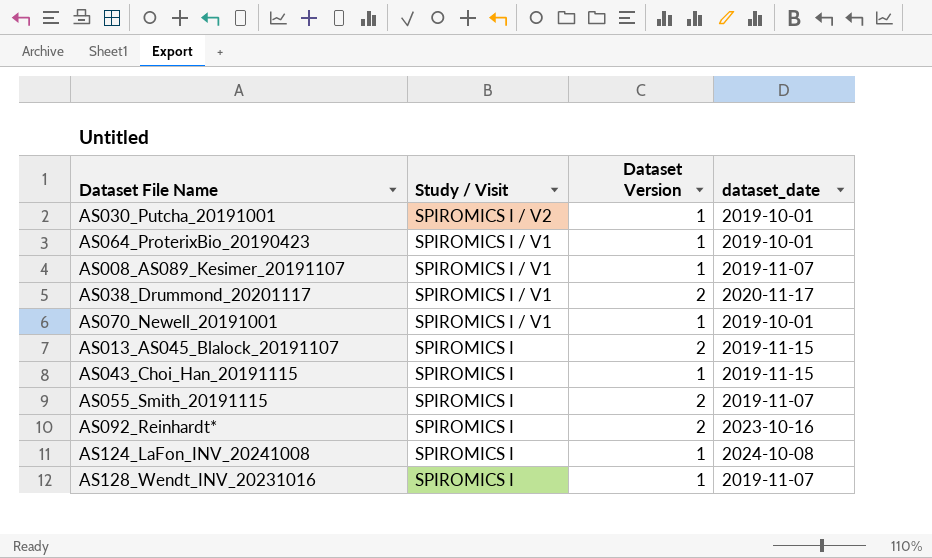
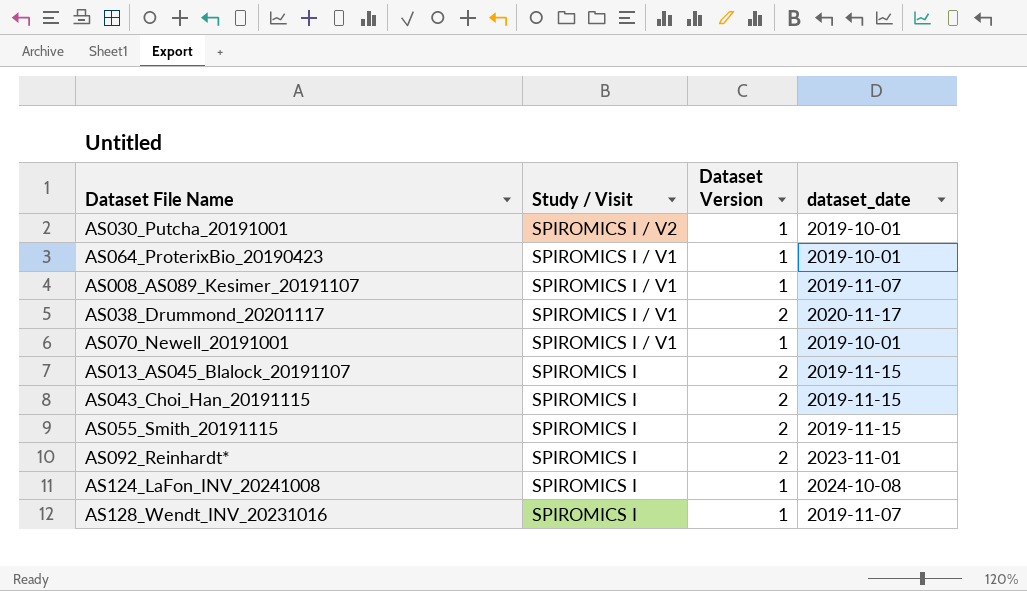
AS043_Choi_Han_20191115 | Dataset Version: 1 -> 2
AS055_Smith_20191115 | dataset_date: 2019-11-07 -> 2019-11-15
AS092_Reinhardt* | dataset_date: 2023-10-16 -> 2023-11-01

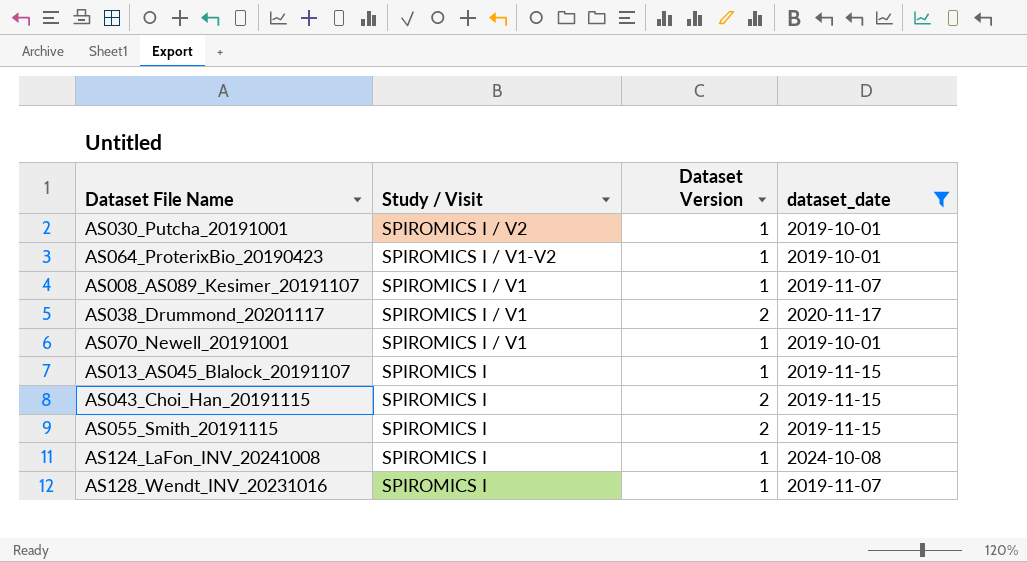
filter: none -> dataset_date != 2023-11-01
AS064_ProterixBio_20190423 | Study / Visit: SPIROMICS I / V1 -> SPIROMICS I / V1-V2
AS013_AS045_Blalock_20191107 | Dataset Version: 2 -> 1

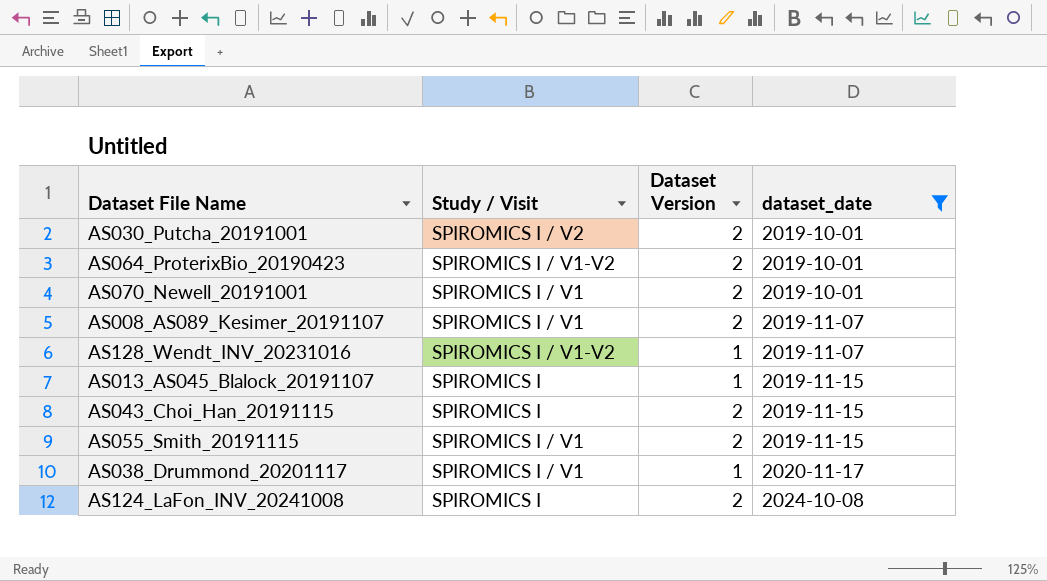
row order: Study / Visit descending -> dataset_date ascending
AS030_Putcha_20191001 | Dataset Version: 1 -> 2
AS064_ProterixBio_20190423 | Dataset Version: 1 -> 2
AS070_Newell_20191001 | Dataset Version: 1 -> 2
AS008_AS089_Kesimer_20191107 | Dataset Version: 1 -> 2
AS128_Wendt_INV_20231016 | Study / Visit: SPIROMICS I -> SPIROMICS I / V1-V2
AS055_Smith_20191115 | Study / Visit: SPIROMICS I -> SPIROMICS I / V1
AS038_Drummond_20201117 | Dataset Version: 2 -> 1
AS124_LaFon_INV_20241008 | Dataset Version: 1 -> 2

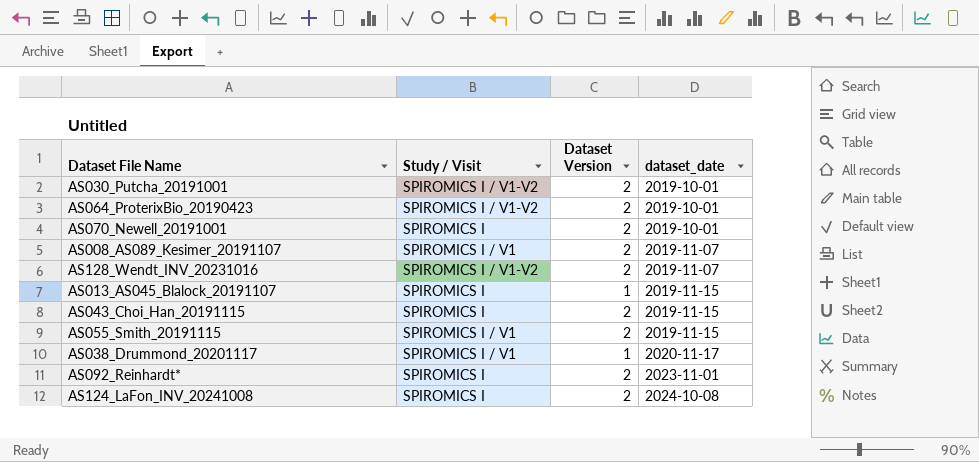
filter: dataset_date != 2023-11-01 -> none
AS030_Putcha_20191001 | Study / Visit: SPIROMICS I / V2 -> SPIROMICS I / V1-V2
AS070_Newell_20191001 | Study / Visit: SPIROMICS I / V1 -> SPIROMICS I
AS128_Wendt_INV_20231016 | Dataset Version: 1 -> 2

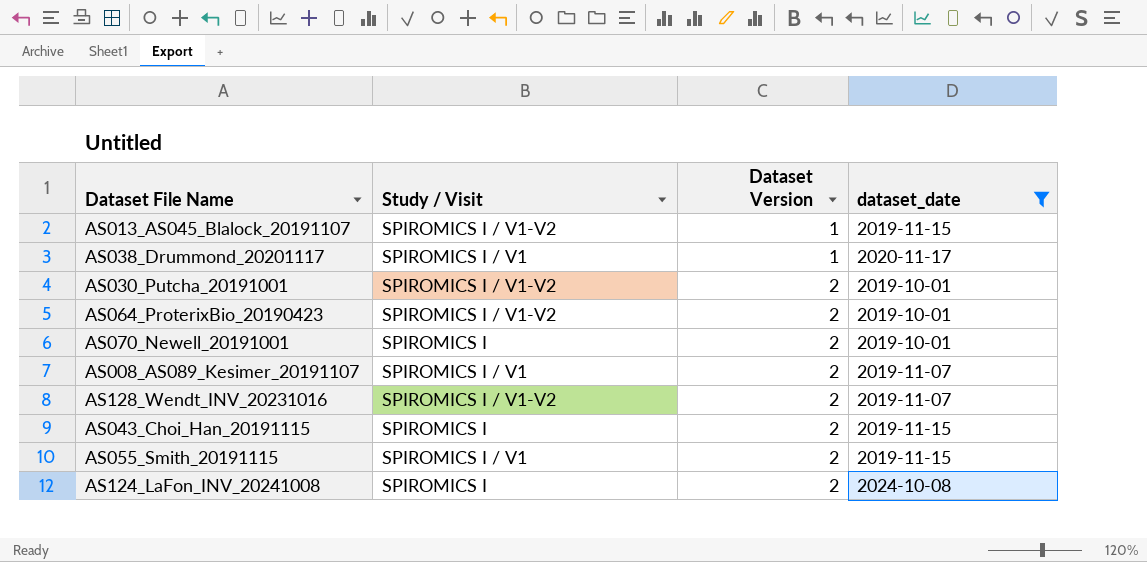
filter: none -> dataset_date != 2023-11-01
row order: dataset_date ascending -> Dataset Version ascending
AS013_AS045_Blalock_20191107 | Study / Visit: SPIROMICS I -> SPIROMICS I / V1-V2

